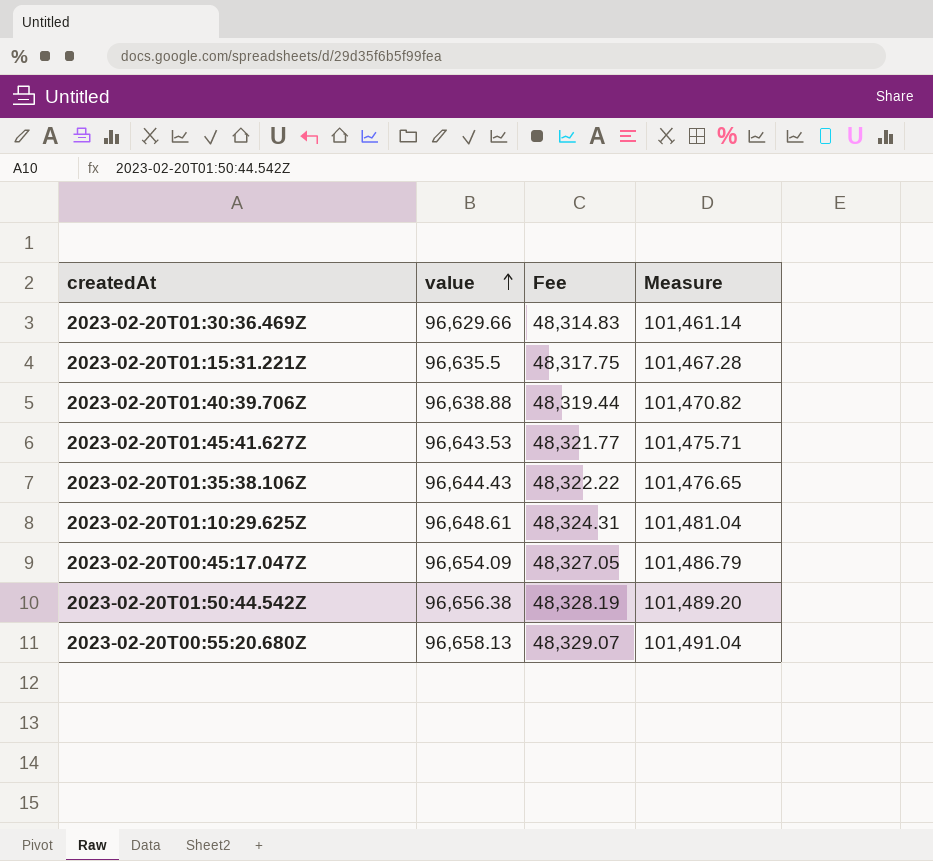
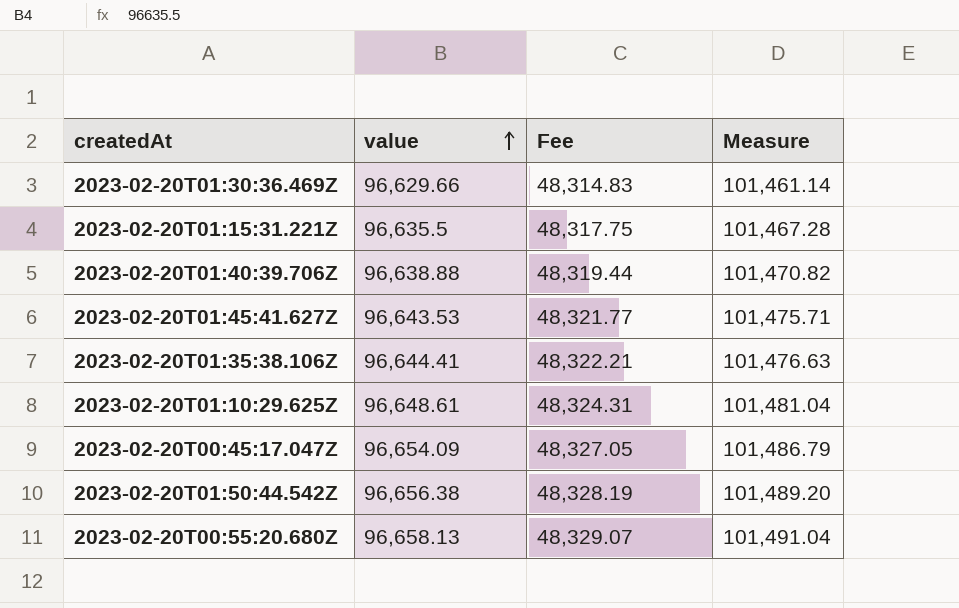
2023-02-20T01:35:38.106Z | value: 96,644.43 -> 96,644.41
2023-02-20T01:35:38.106Z | Fee: 48,322.22 -> 48,322.21
2023-02-20T01:35:38.106Z | Measure: 101,476.65 -> 101,476.63

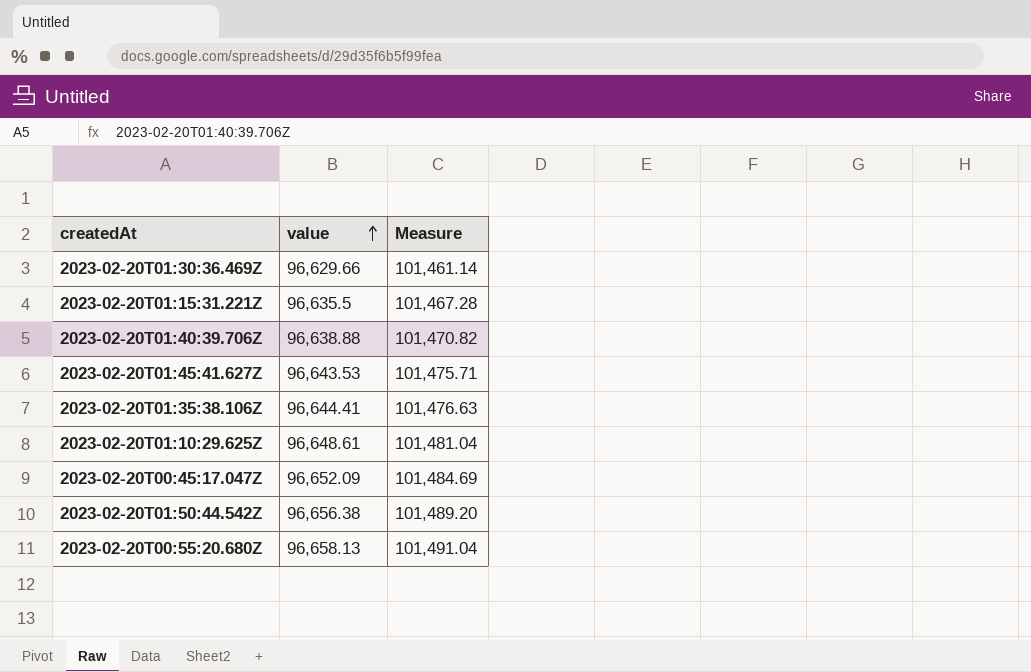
column Fee | formula: [value] * 0.5 -> none
2023-02-20T00:45:17.047Z | value: 96,654.09 -> 96,652.09
2023-02-20T00:45:17.047Z | Measure: 101,486.79 -> 101,484.69

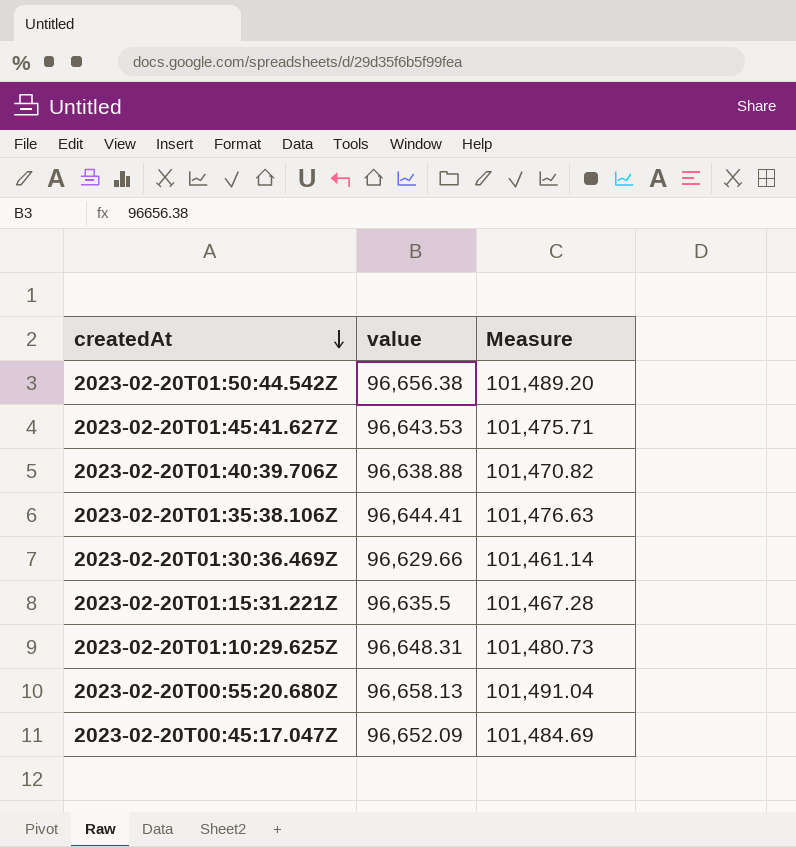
row order: value ascending -> createdAt descending
2023-02-20T01:10:29.625Z | value: 96,648.61 -> 96,648.31
2023-02-20T01:10:29.625Z | Measure: 101,481.04 -> 101,480.73

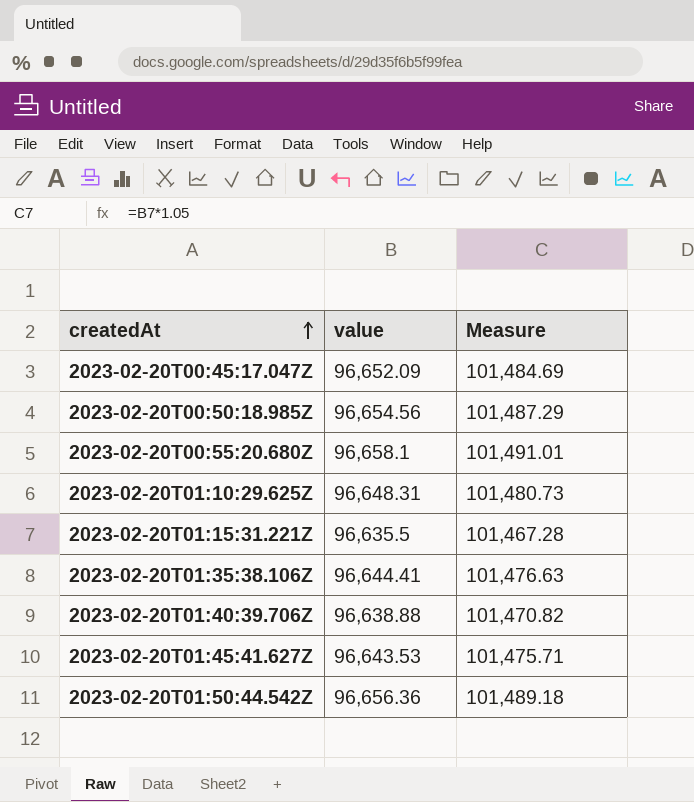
row order: createdAt descending -> createdAt ascending
row 2023-02-20T01:30:36.469Z: 96,629.66 | 101,461.14 -> none
row 2023-02-20T00:50:18.985Z: none -> 96,654.56 | 101,487.29
2023-02-20T00:55:20.680Z | value: 96,658.13 -> 96,658.1
2023-02-20T00:55:20.680Z | Measure: 101,491.04 -> 101,491.01
2023-02-20T01:50:44.542Z | value: 96,656.38 -> 96,656.36
2023-02-20T01:50:44.542Z | Measure: 101,489.20 -> 101,489.18

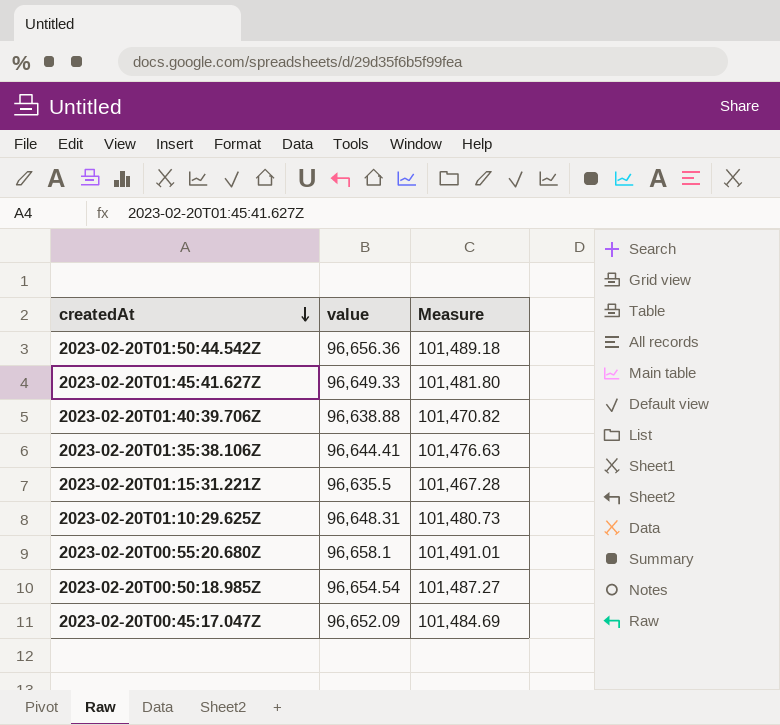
row order: createdAt ascending -> createdAt descending
2023-02-20T01:45:41.627Z | value: 96,643.53 -> 96,649.33
2023-02-20T01:45:41.627Z | Measure: 101,475.71 -> 101,481.80
2023-02-20T00:50:18.985Z | value: 96,654.56 -> 96,654.54
2023-02-20T00:50:18.985Z | Measure: 101,487.29 -> 101,487.27

